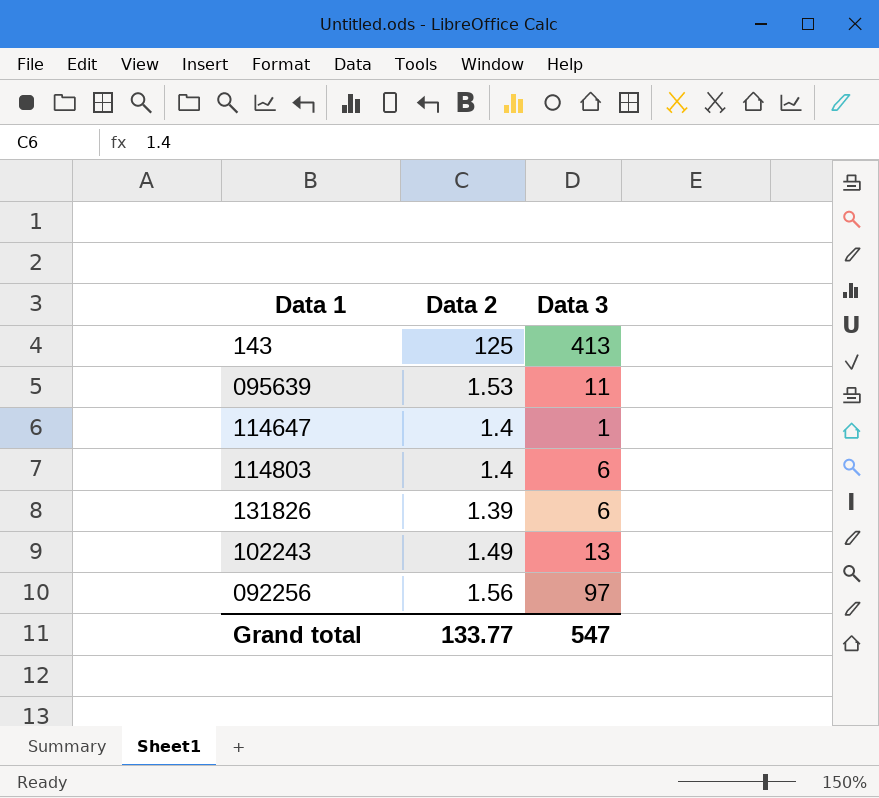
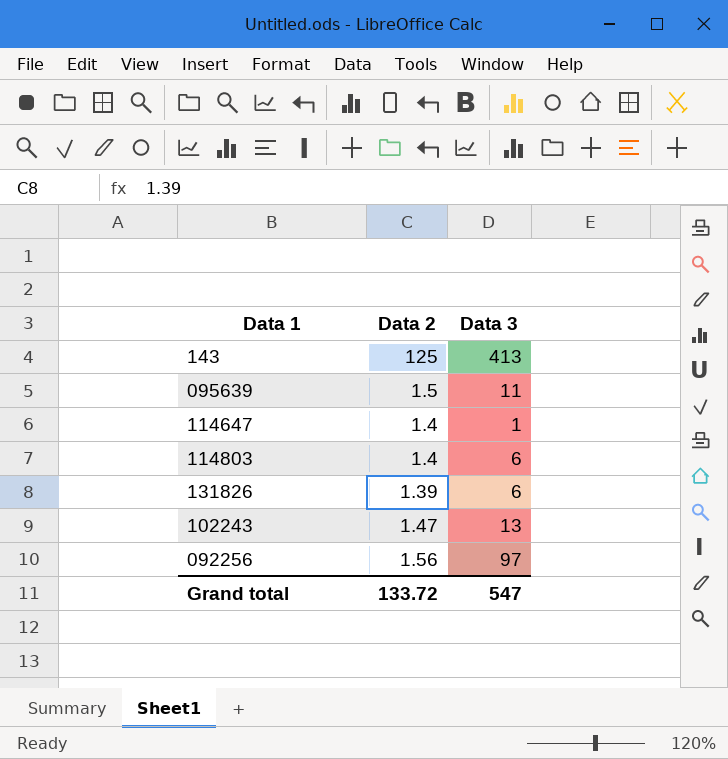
095639 | Data 2: 1.53 -> 1.5
102243 | Data 2: 1.49 -> 1.47
Grand total | Data 2: 133.77 -> 133.72

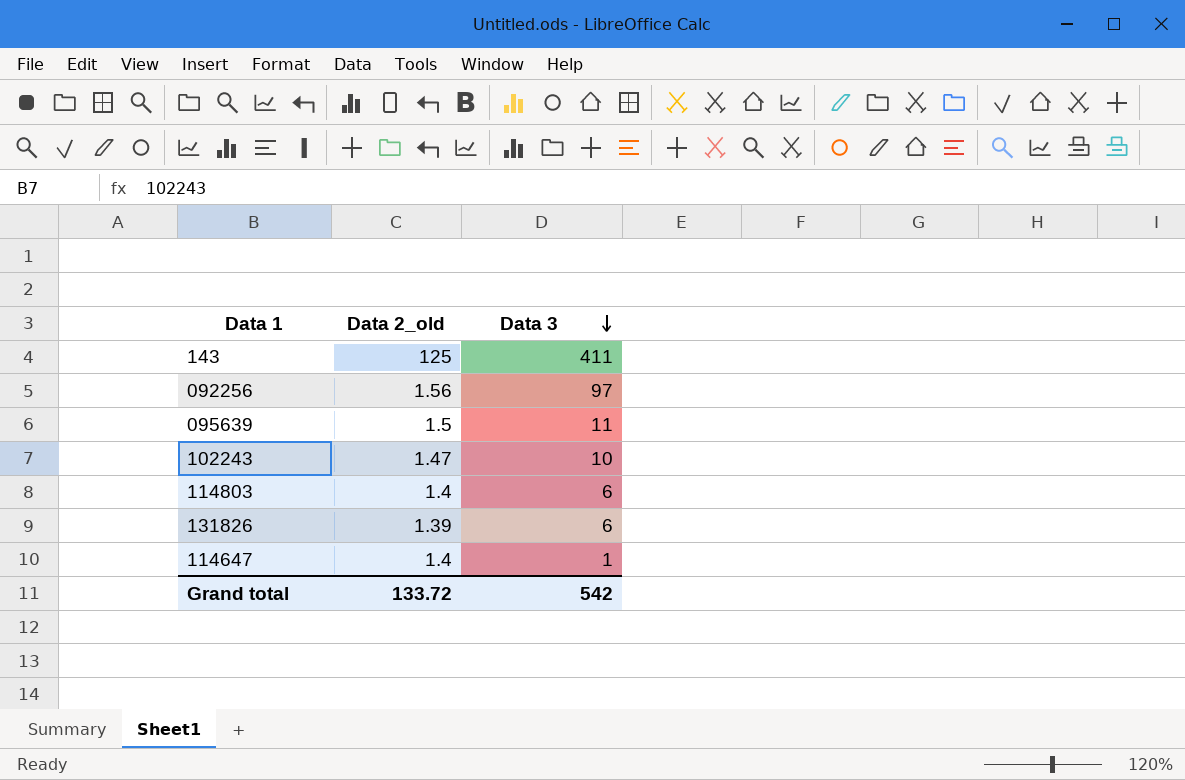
row order: none -> Data 3 descending
column name: Data 2 -> Data 2_old
143 | Data 3: 413 -> 411
102243 | Data 3: 13 -> 10
Grand total | Data 3: 547 -> 542

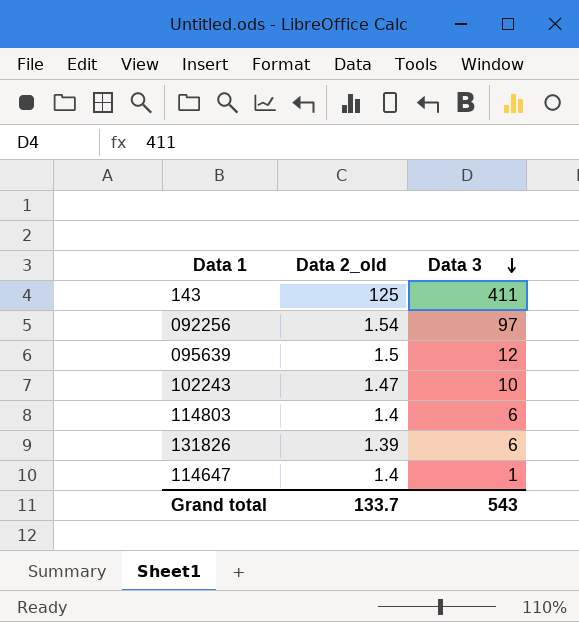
092256 | Data 2_old: 1.56 -> 1.54
095639 | Data 3: 11 -> 12
Grand total | Data 2_old: 133.72 -> 133.7
Grand total | Data 3: 542 -> 543

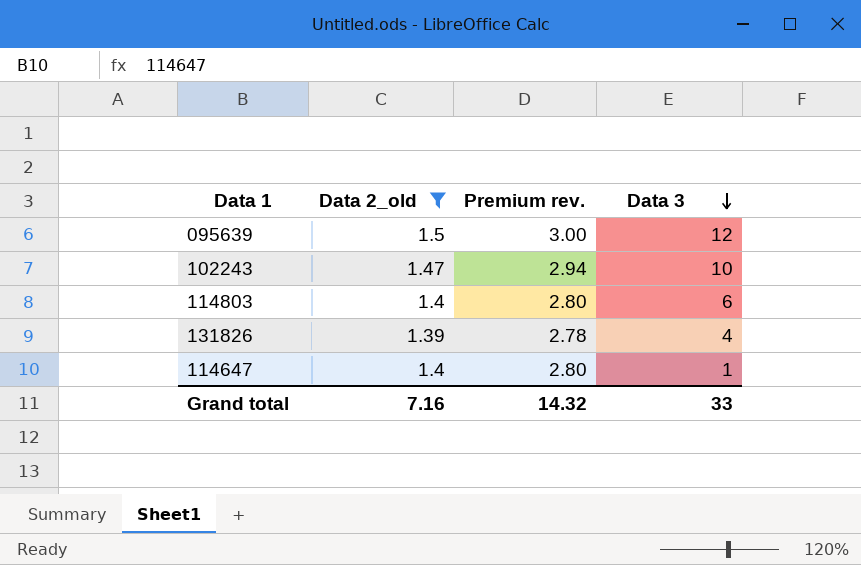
filter: none -> Data 2_old <= 1.5
column Premium rev. | formula: none -> [Data 2_old] * 2
131826 | Data 3: 6 -> 4
Grand total | Data 2_old: 133.7 -> 7.16
Grand total | Data 3: 543 -> 33

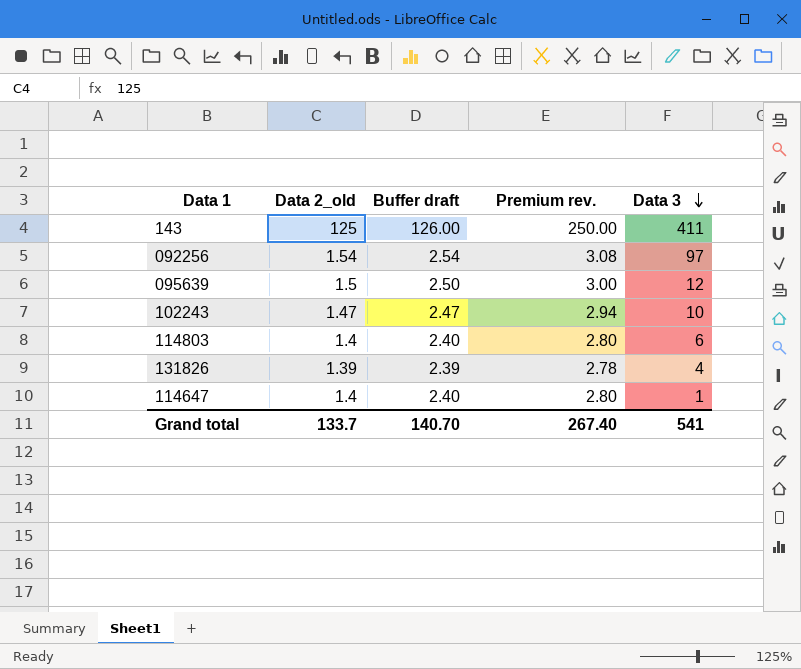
filter: Data 2_old <= 1.5 -> none
column Buffer draft | formula: none -> [Data 2_old] + 1
Grand total | Data 2_old: 7.16 -> 133.7
Grand total | Premium rev.: 14.32 -> 267.40
Grand total | Data 3: 33 -> 541

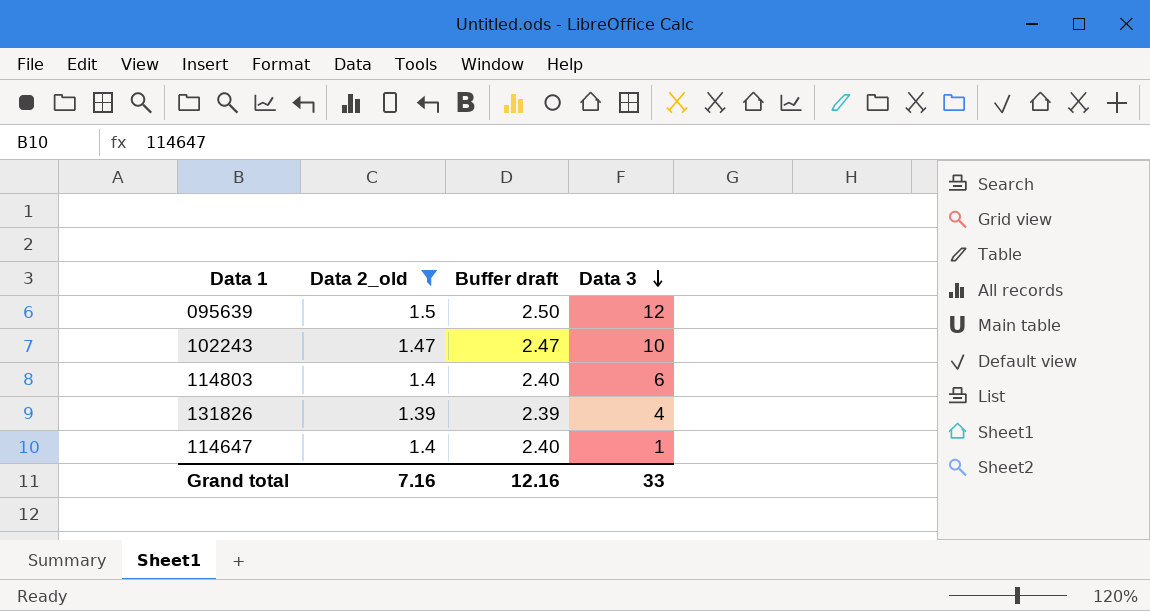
filter: none -> Data 2_old <= 1.5
column Premium rev. | formula: [Data 2_old] * 2 -> none
Grand total | Data 2_old: 133.7 -> 7.16
Grand total | Buffer draft: 140.70 -> 12.16
Grand total | Data 3: 541 -> 33

